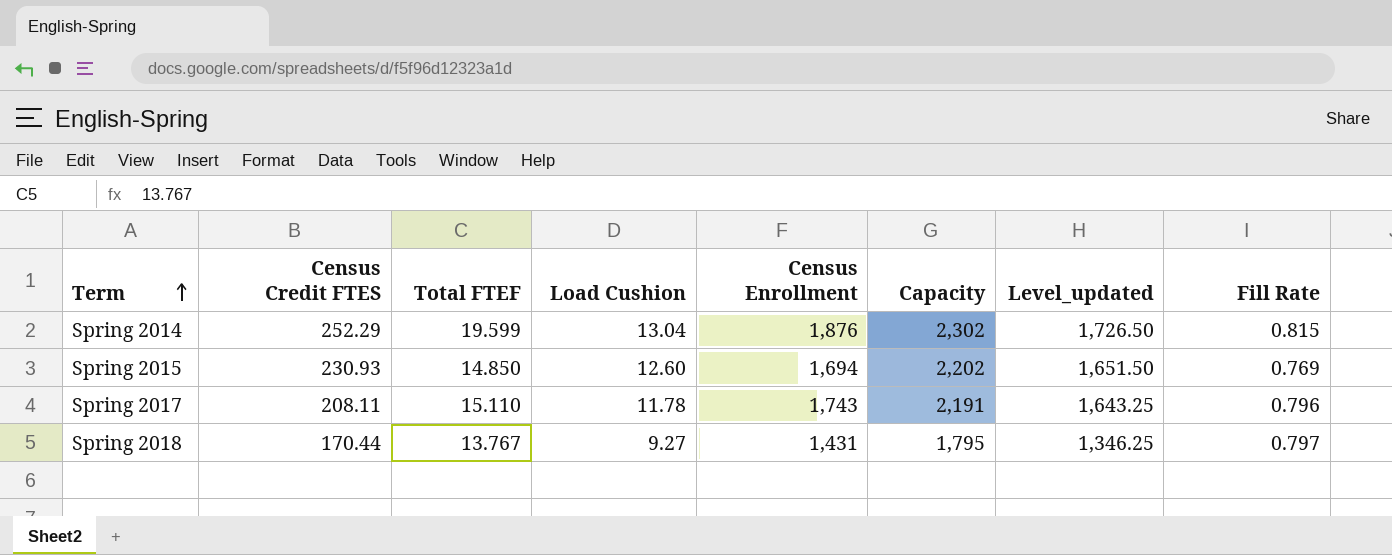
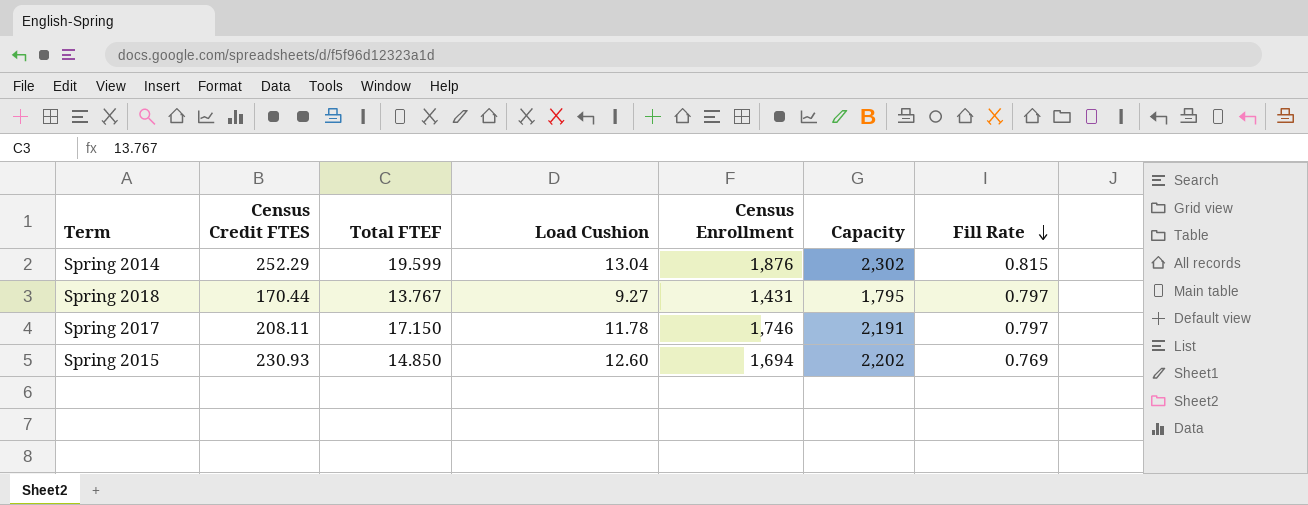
row order: Term ascending -> Fill Rate descending
column Level_updated | formula: [Capacity] * 0.75 -> none
Spring 2017 | Total FTEF: 15.110 -> 17.150
Spring 2017 | Census Enrollment: 1,743 -> 1,746
Spring 2017 | Fill Rate: 0.796 -> 0.797

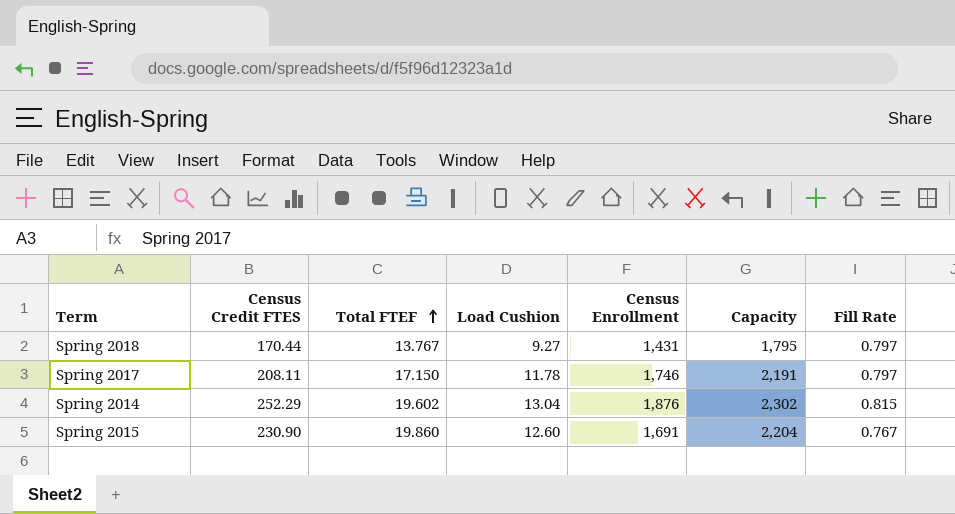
row order: Fill Rate descending -> Total FTEF ascending
Spring 2014 | Total FTEF: 19.599 -> 19.602
Spring 2015 | Census Credit FTES: 230.93 -> 230.90
Spring 2015 | Total FTEF: 14.850 -> 19.860
Spring 2015 | Census Enrollment: 1,694 -> 1,691
Spring 2015 | Capacity: 2,202 -> 2,204
Spring 2015 | Fill Rate: 0.769 -> 0.767

